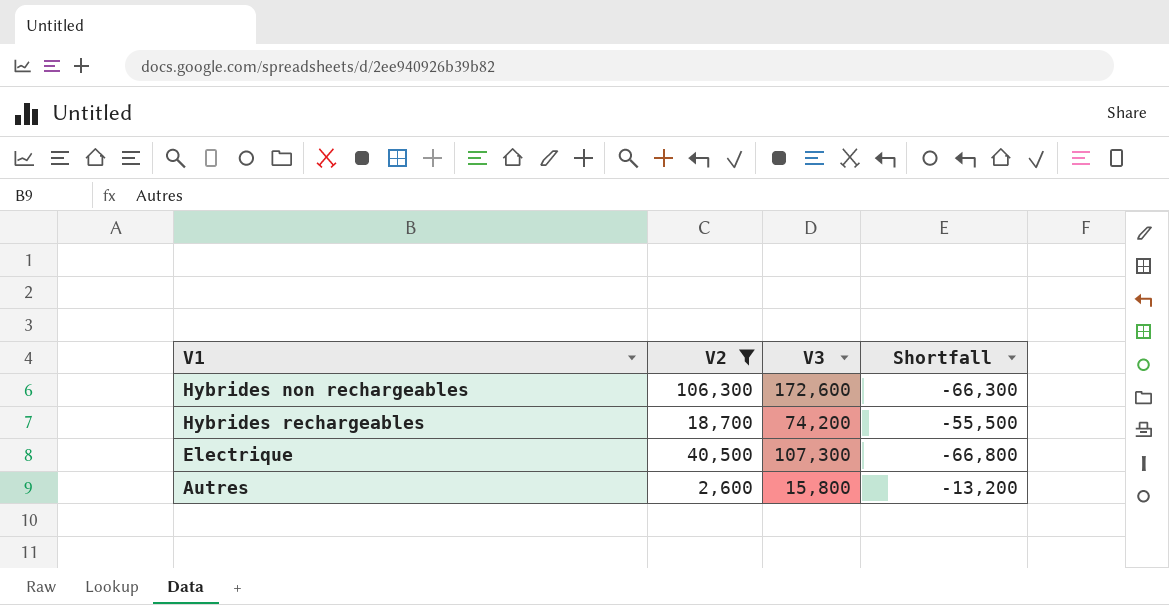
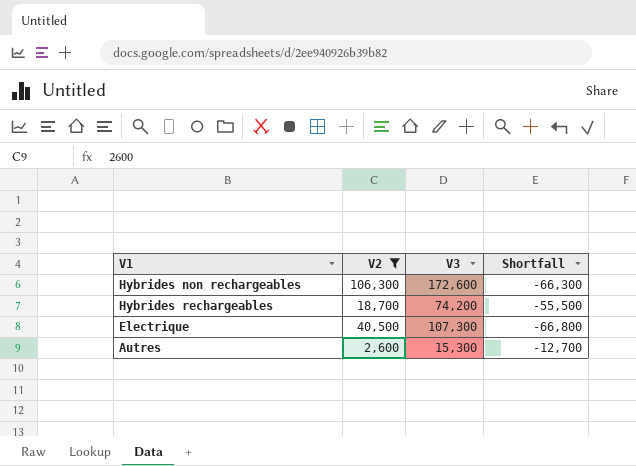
Autres | V3: 15,800 -> 15,300
Autres | Shortfall: -13,200 -> -12,700

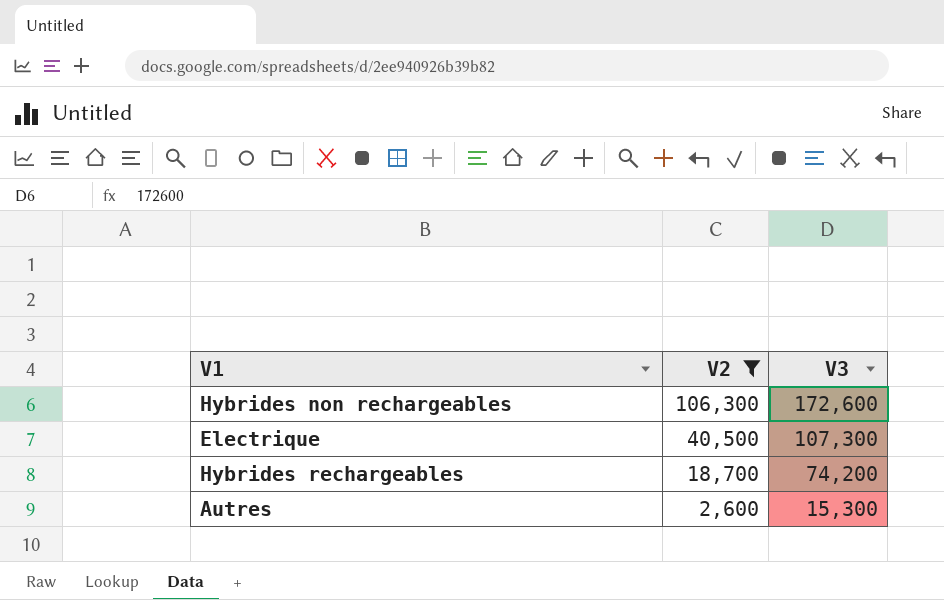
row order: none -> V2 descending
column Shortfall | formula: [V2] - [V3] -> none

